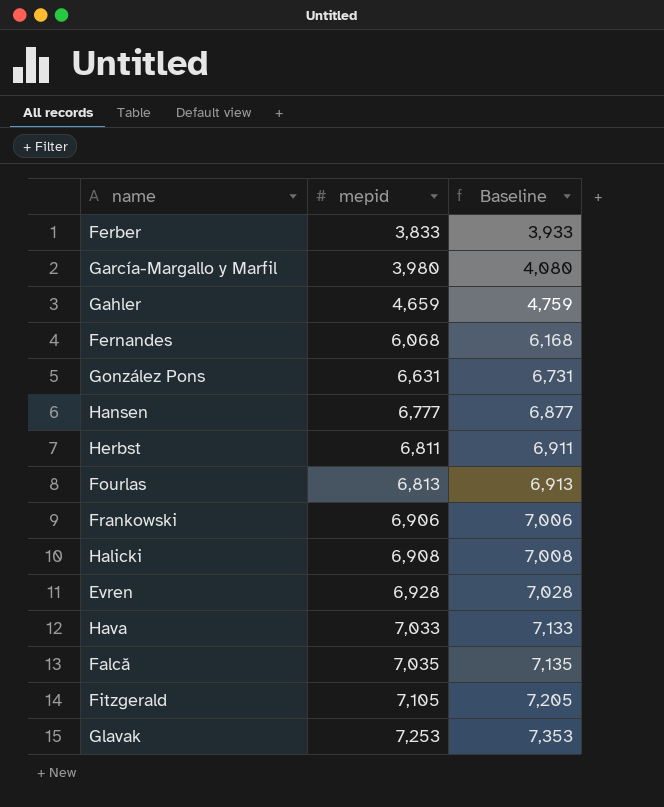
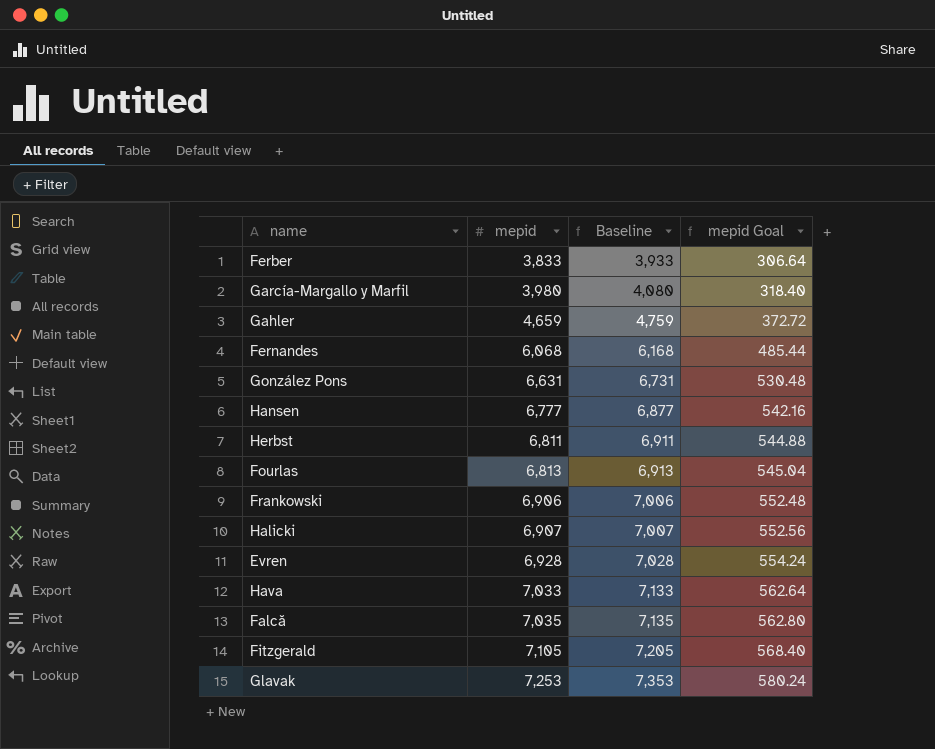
column mepid Goal | formula: none -> [mepid] * 0.08
Halicki | mepid: 6,908 -> 6,907
Halicki | Baseline: 7,008 -> 7,007

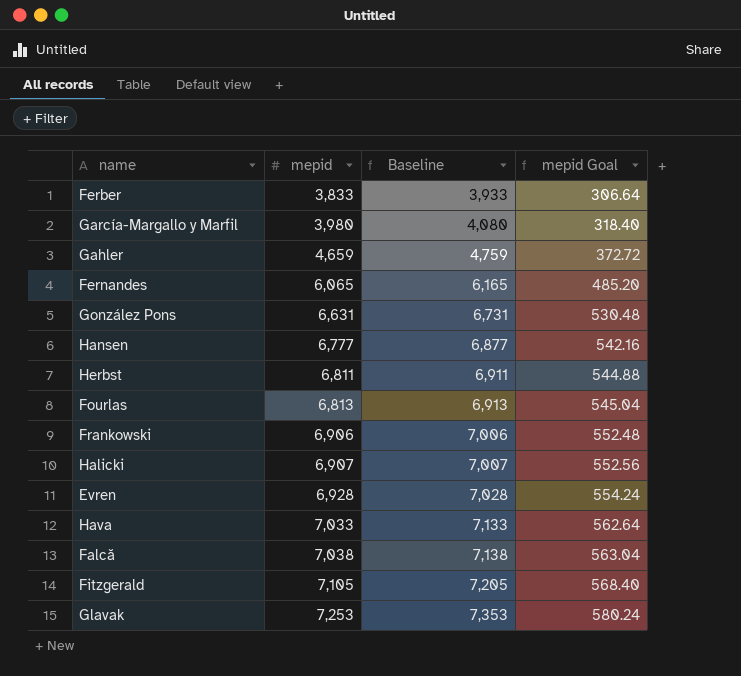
Fernandes | mepid: 6,068 -> 6,065
Fernandes | Baseline: 6,168 -> 6,165
Fernandes | mepid Goal: 485.44 -> 485.20
Falcă | mepid: 7,035 -> 7,038
Falcă | Baseline: 7,135 -> 7,138
Falcă | mepid Goal: 562.80 -> 563.04

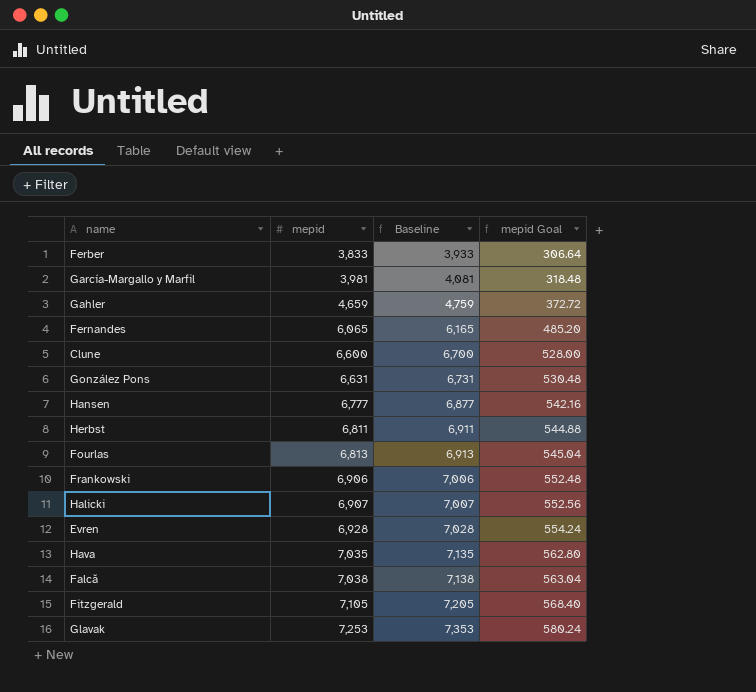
García-Margallo y Marfil | mepid: 3,980 -> 3,981
García-Margallo y Marfil | Baseline: 4,080 -> 4,081
García-Margallo y Marfil | mepid Goal: 318.40 -> 318.48
row Clune: none -> 6,600 | 6,700 | 528.00
Hava | mepid: 7,033 -> 7,035
Hava | Baseline: 7,133 -> 7,135
Hava | mepid Goal: 562.64 -> 562.80

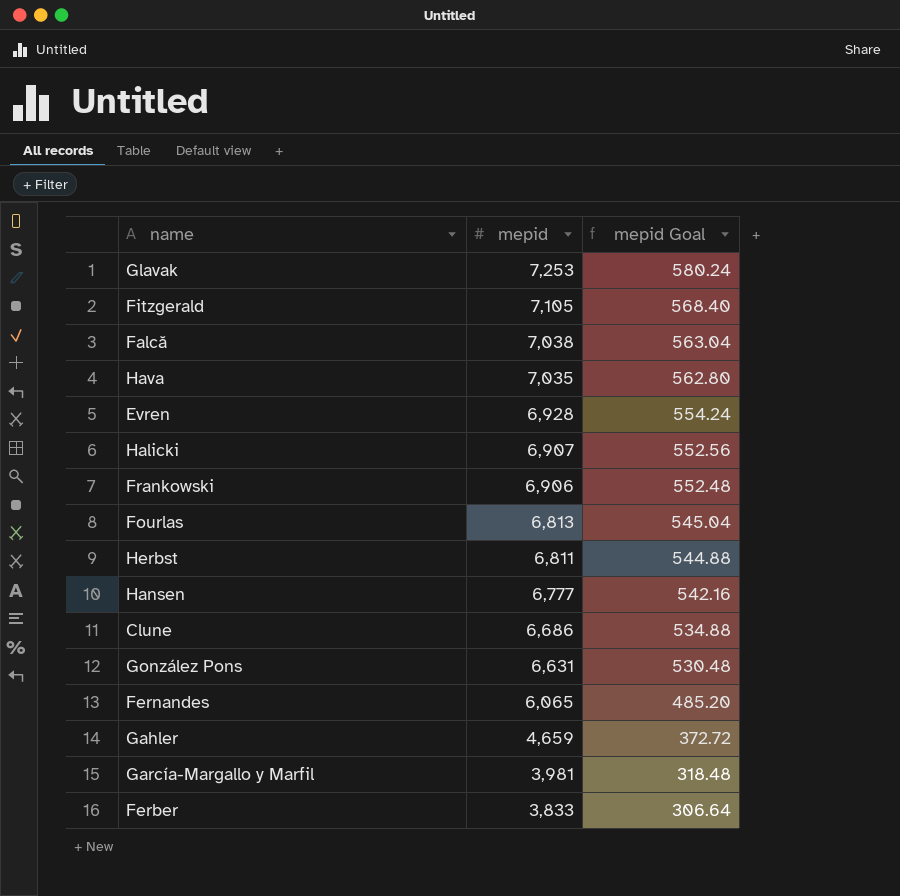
row order: mepid ascending -> mepid descending
column Baseline | formula: [mepid] + 100 -> none
Clune | mepid: 6,600 -> 6,686
Clune | mepid Goal: 528.00 -> 534.88

